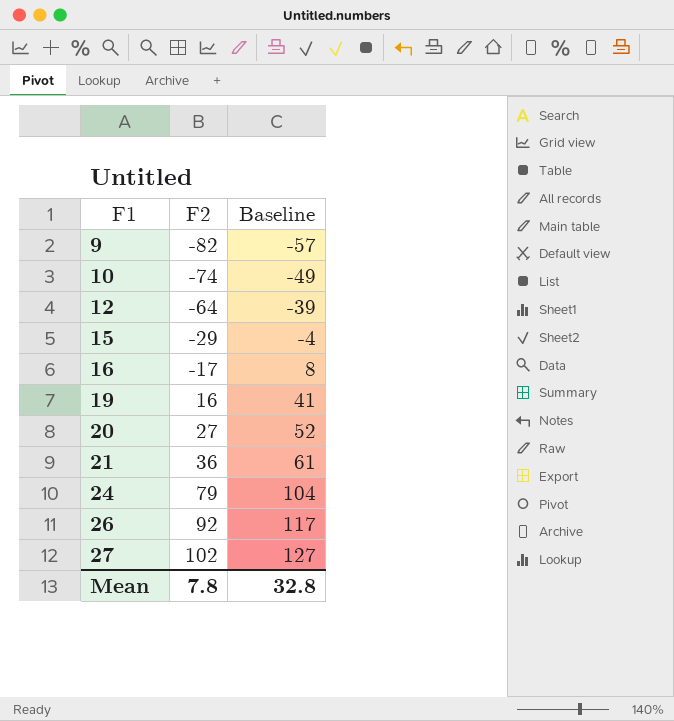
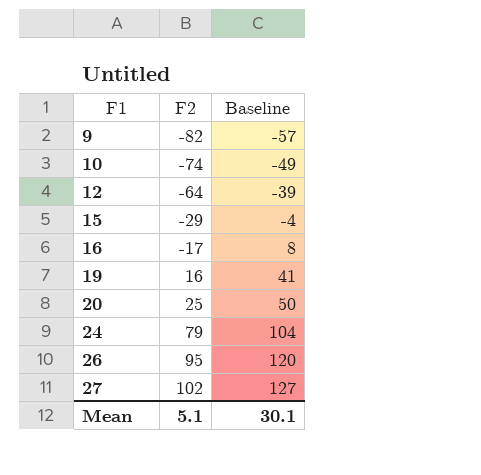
row 21: 36 | 61 -> none
20 | F2: 27 -> 25
20 | Baseline: 52 -> 50
26 | F2: 92 -> 95
26 | Baseline: 117 -> 120
Mean | F2: 7.8 -> 5.1
Mean | Baseline: 32.8 -> 30.1

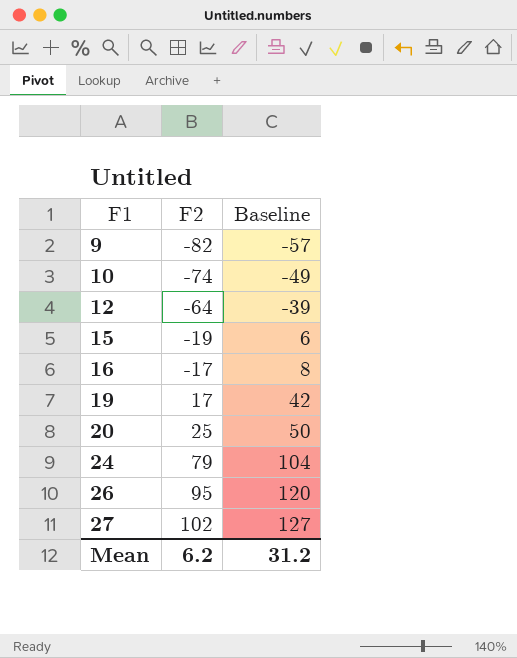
15 | F2: -29 -> -19
15 | Baseline: -4 -> 6
19 | F2: 16 -> 17
19 | Baseline: 41 -> 42
Mean | F2: 5.1 -> 6.2
Mean | Baseline: 30.1 -> 31.2

